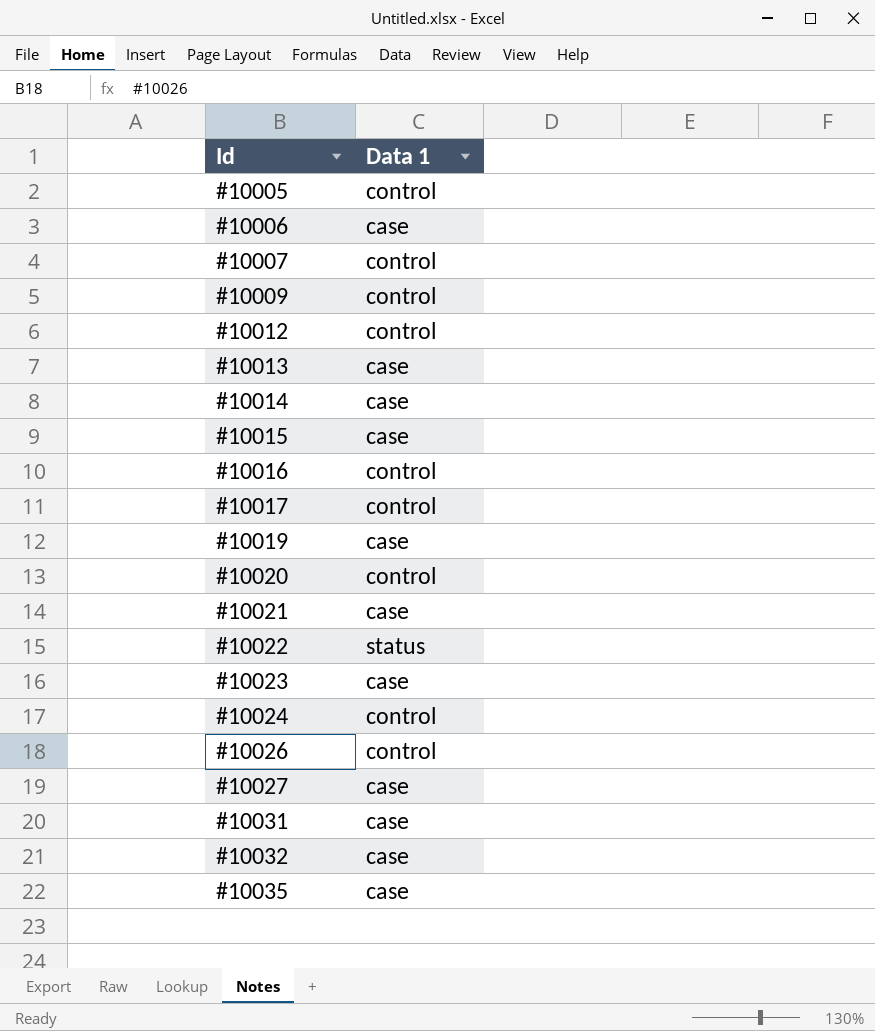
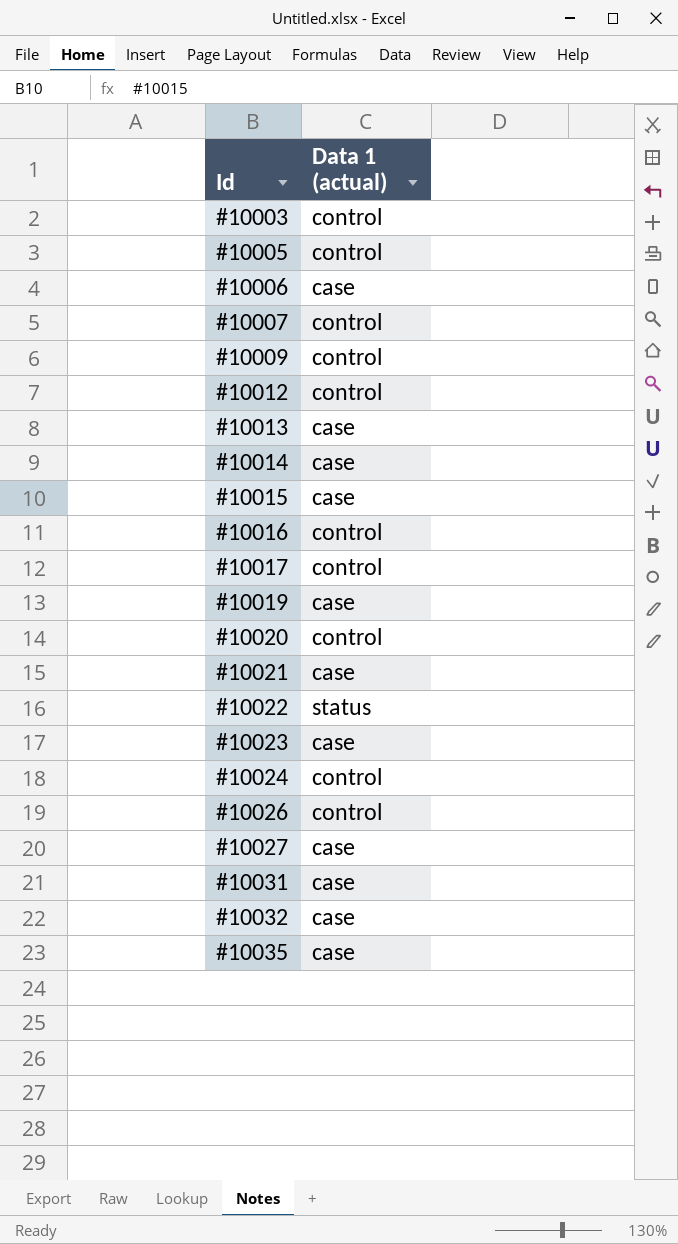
column name: Data 1 -> Data 1 (actual)
row #10003: none -> control

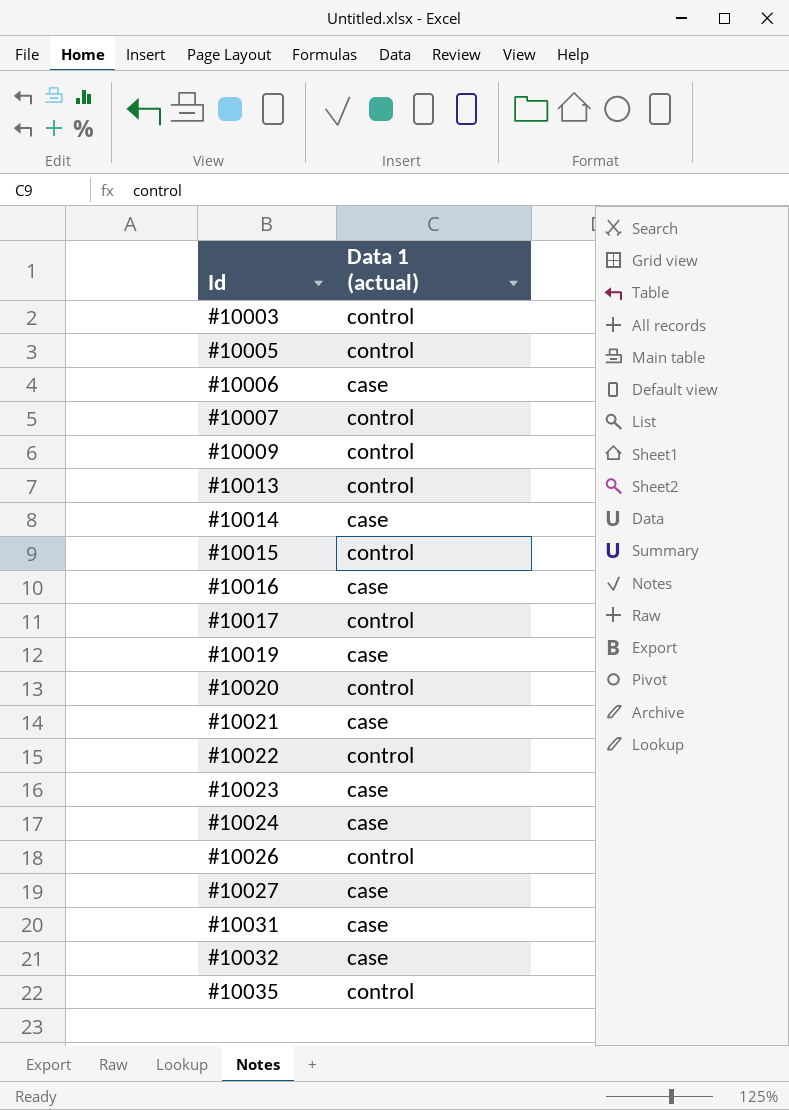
row #10012: control -> none
#10013 | Data 1 (actual): case -> control
#10015 | Data 1 (actual): case -> control
#10016 | Data 1 (actual): control -> case
#10022 | Data 1 (actual): status -> control
#10024 | Data 1 (actual): control -> case
#10035 | Data 1 (actual): case -> control

